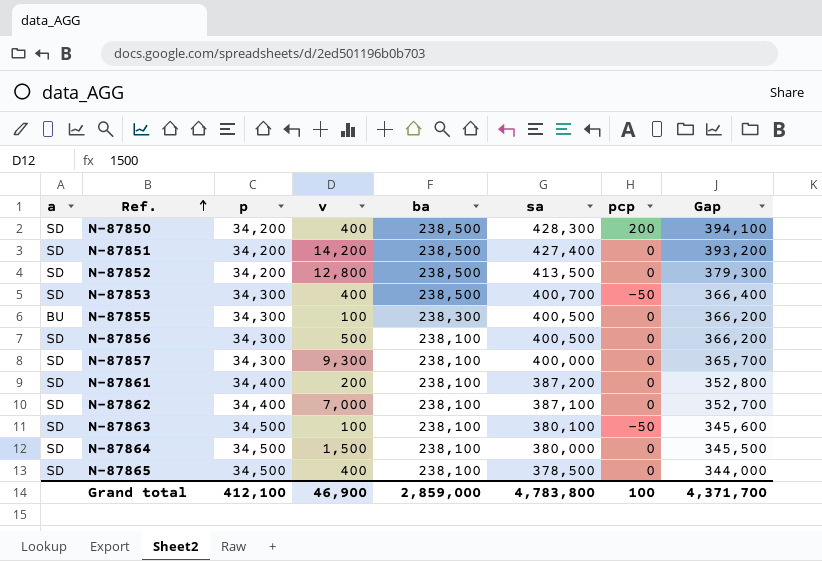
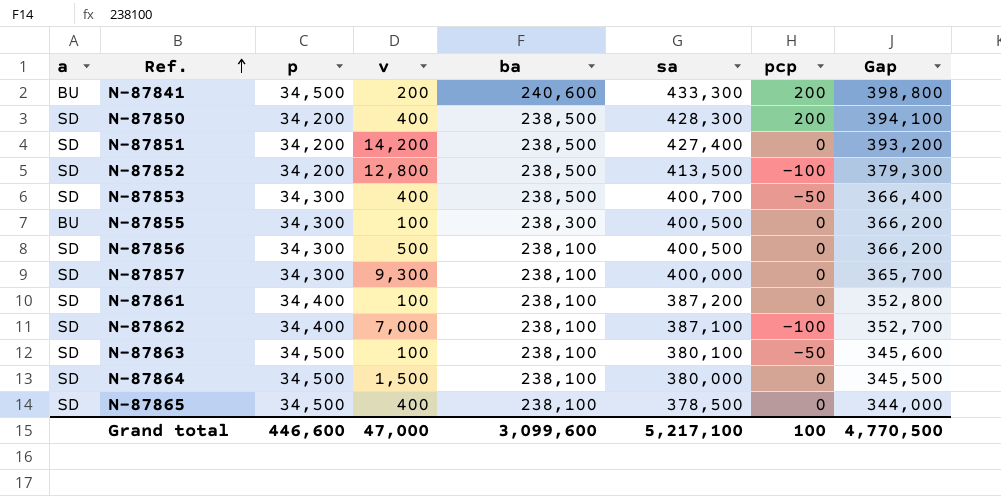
row N-87841: none -> BU | 34,500 | 200 | 240,600 | 433,300 | 200 | 398,800
N-87852 | pcp: 0 -> -100
N-87861 | v: 200 -> 100
N-87862 | pcp: 0 -> -100
Grand total | p: 412,100 -> 446,600
Grand total | v: 46,900 -> 47,000
Grand total | ba: 2,859,000 -> 3,099,600
Grand total | sa: 4,783,800 -> 5,217,100
Grand total | Gap: 4,371,700 -> 4,770,500

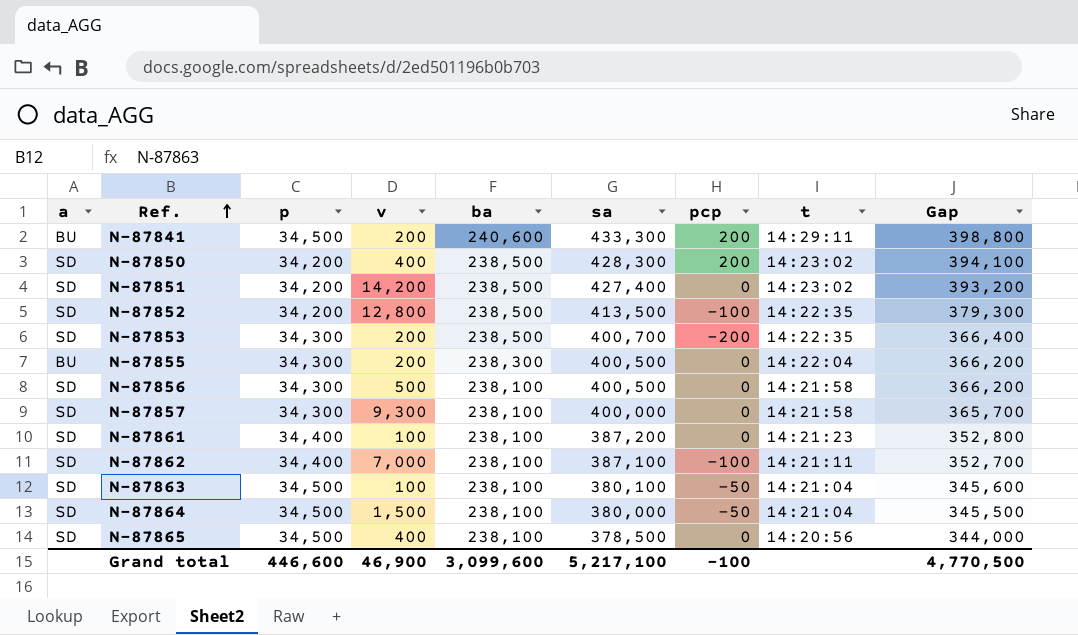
column t | position: none -> 8
N-87853 | v: 400 -> 200
N-87853 | pcp: -50 -> -200
N-87855 | v: 100 -> 200
N-87864 | pcp: 0 -> -50
Grand total | v: 47,000 -> 46,900
Grand total | pcp: 100 -> -100

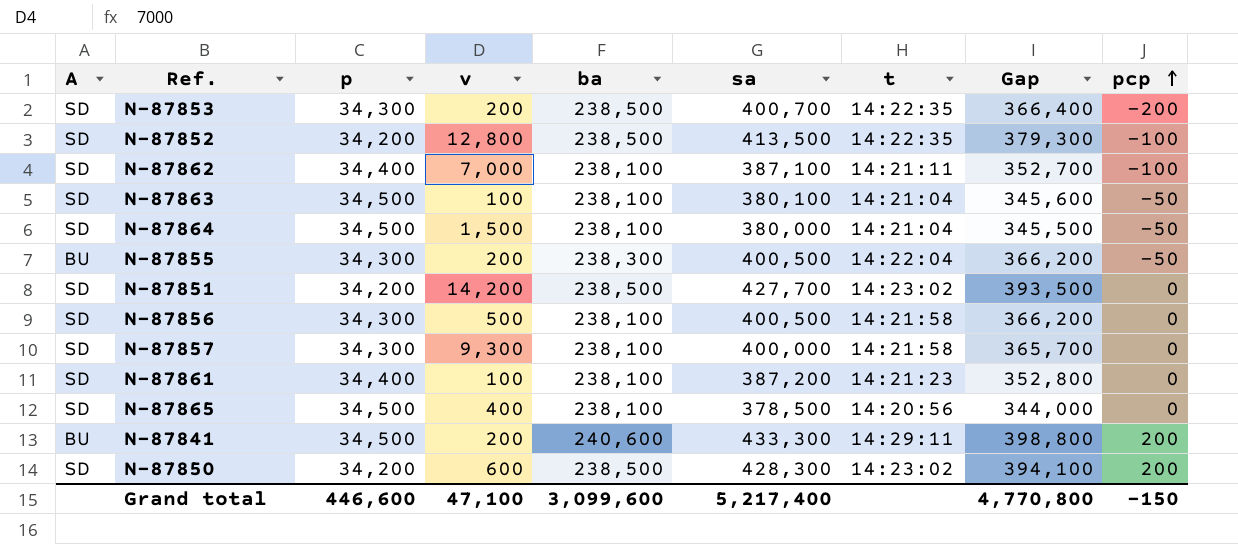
row order: Ref. ascending -> pcp ascending
column name: a -> A
column pcp | position: 7 -> 9
N-87855 | pcp: 0 -> -50
N-87851 | sa: 427,400 -> 427,700
N-87851 | Gap: 393,200 -> 393,500
N-87850 | v: 400 -> 600
Grand total | v: 46,900 -> 47,100
Grand total | sa: 5,217,100 -> 5,217,400
Grand total | Gap: 4,770,500 -> 4,770,800
Grand total | pcp: -100 -> -150

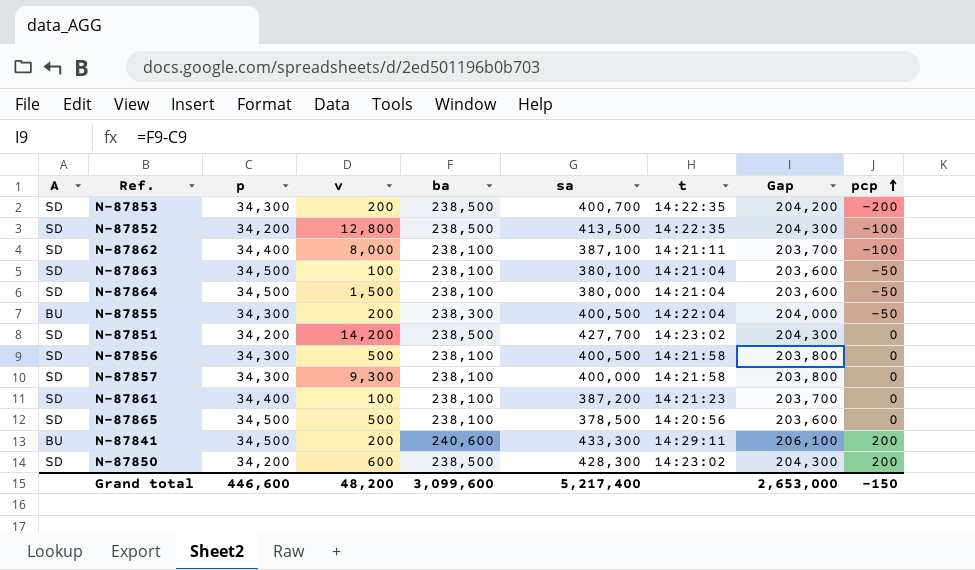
column Gap | formula: [sa] - [p] -> [ba] - [p]
N-87862 | v: 7,000 -> 8,000
N-87865 | v: 400 -> 500
Grand total | v: 47,100 -> 48,200
Grand total | Gap: 4,770,800 -> 2,653,000

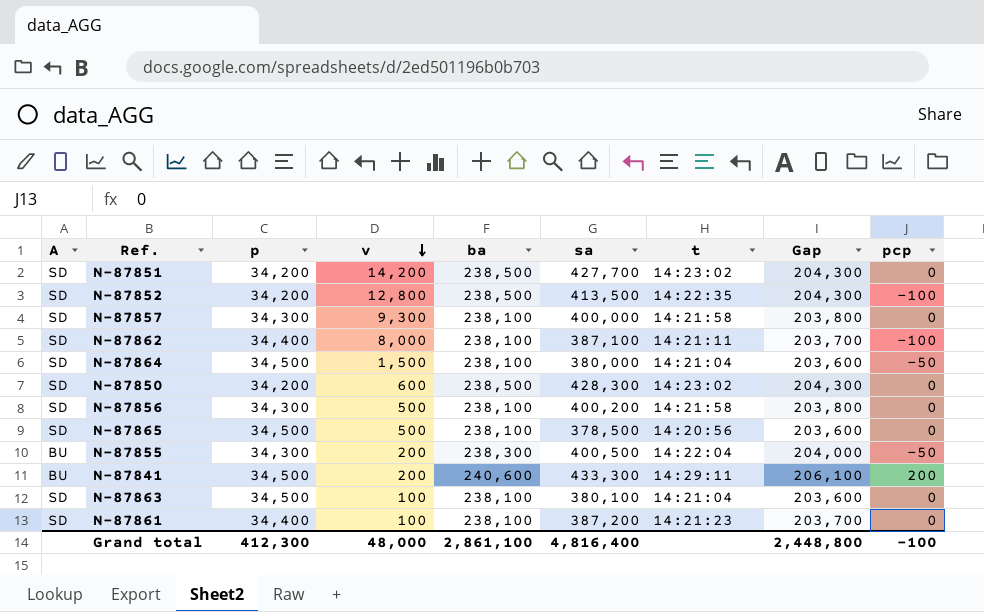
row order: pcp ascending -> v descending
row N-87853: SD | 34,300 | 200 | 238,500 | 400,700 | 14:22:35 | 204,200 | -200 -> none
N-87850 | pcp: 200 -> 0
N-87856 | sa: 400,500 -> 400,200
N-87863 | pcp: -50 -> 0
Grand total | p: 446,600 -> 412,300
Grand total | v: 48,200 -> 48,000
Grand total | ba: 3,099,600 -> 2,861,100
Grand total | sa: 5,217,400 -> 4,816,400
Grand total | Gap: 2,653,000 -> 2,448,800
Grand total | pcp: -150 -> -100

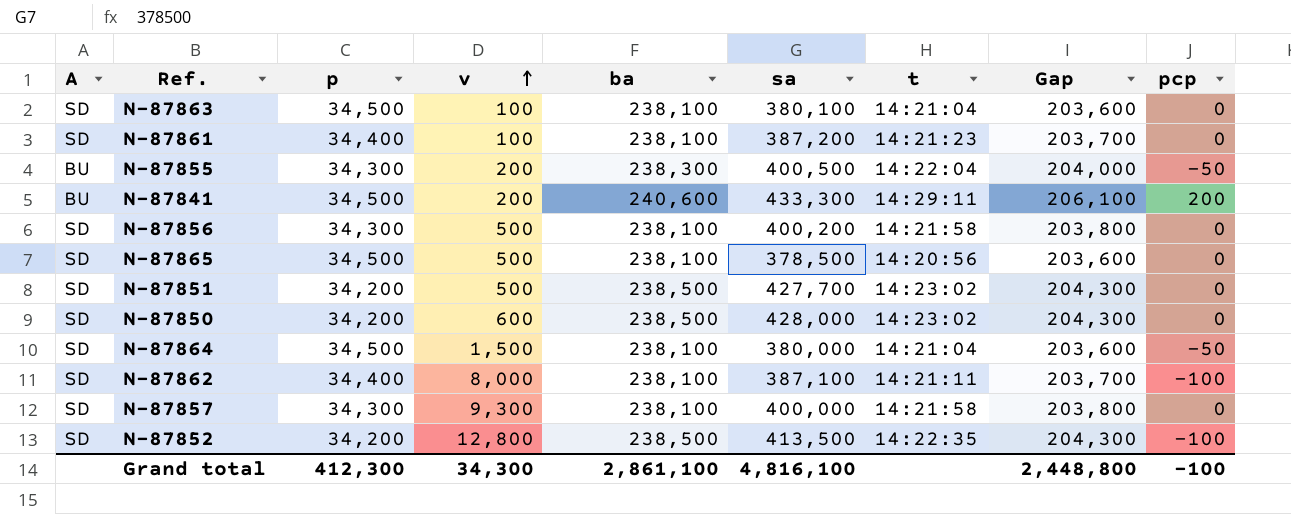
row order: v descending -> v ascending
N-87851 | v: 14,200 -> 500
N-87850 | sa: 428,300 -> 428,000
Grand total | v: 48,000 -> 34,300
Grand total | sa: 4,816,400 -> 4,816,100

